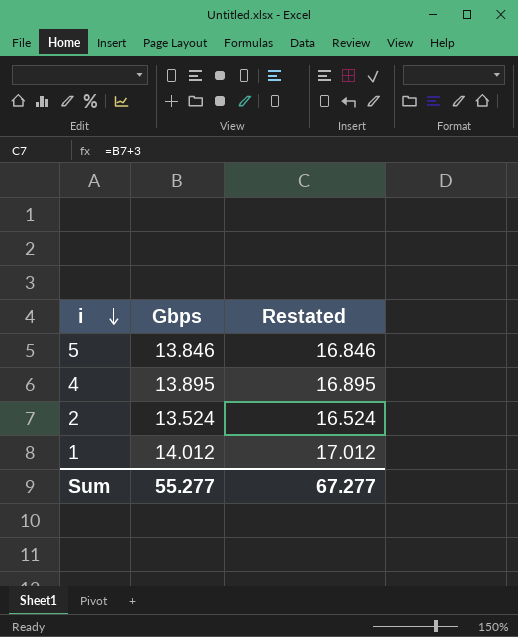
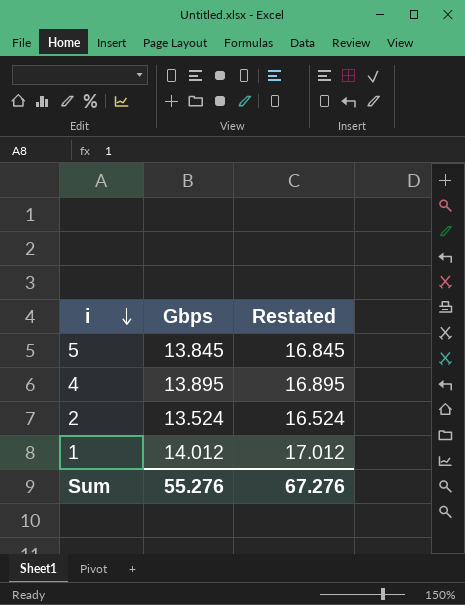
5 | Gbps: 13.846 -> 13.845
5 | Restated: 16.846 -> 16.845
Sum | Gbps: 55.277 -> 55.276
Sum | Restated: 67.277 -> 67.276

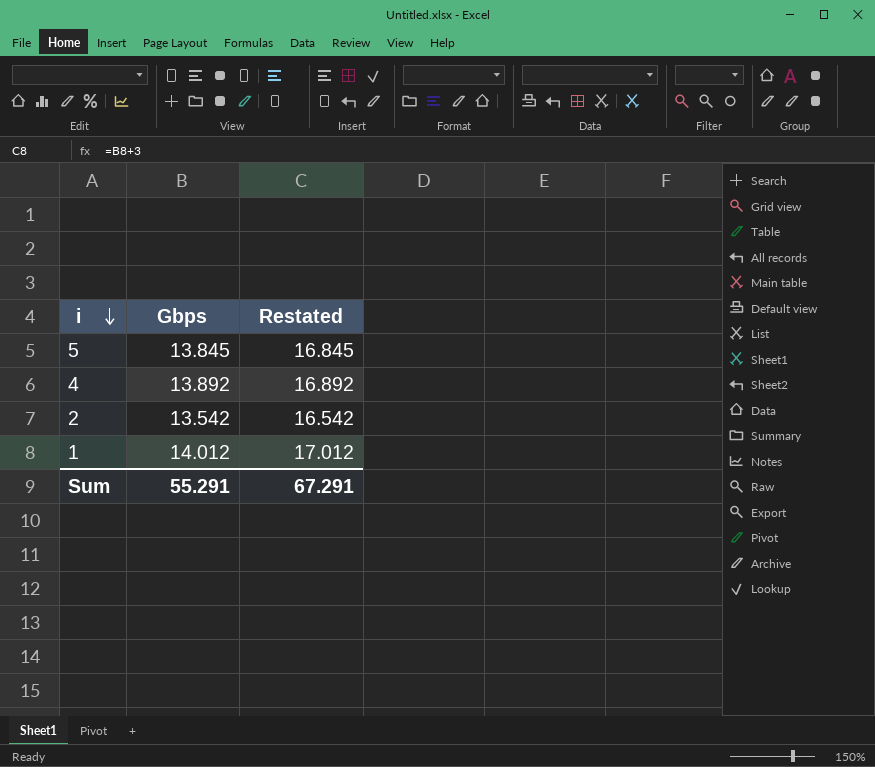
4 | Gbps: 13.895 -> 13.892
4 | Restated: 16.895 -> 16.892
2 | Gbps: 13.524 -> 13.542
2 | Restated: 16.524 -> 16.542
Sum | Gbps: 55.276 -> 55.291
Sum | Restated: 67.276 -> 67.291

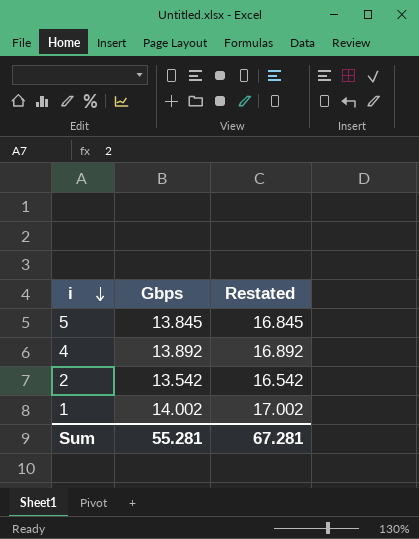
1 | Gbps: 14.012 -> 14.002
1 | Restated: 17.012 -> 17.002
Sum | Gbps: 55.291 -> 55.281
Sum | Restated: 67.291 -> 67.281

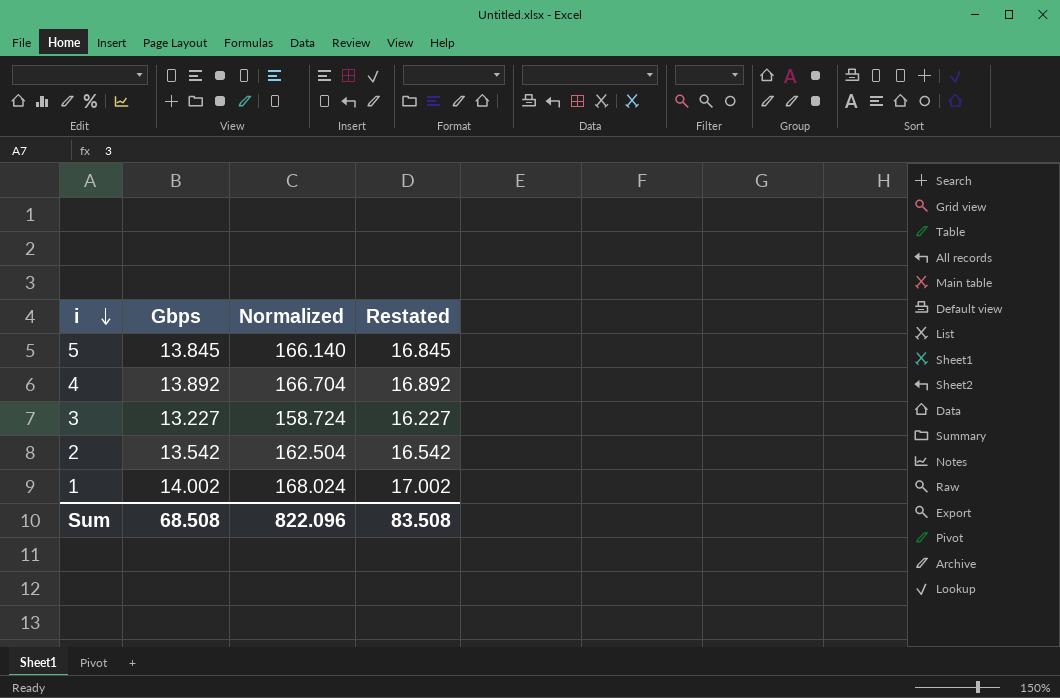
column Normalized | formula: none -> [Gbps] * 12
row 3: none -> 13.227 | 158.724 | 16.227
Sum | Gbps: 55.281 -> 68.508
Sum | Restated: 67.281 -> 83.508

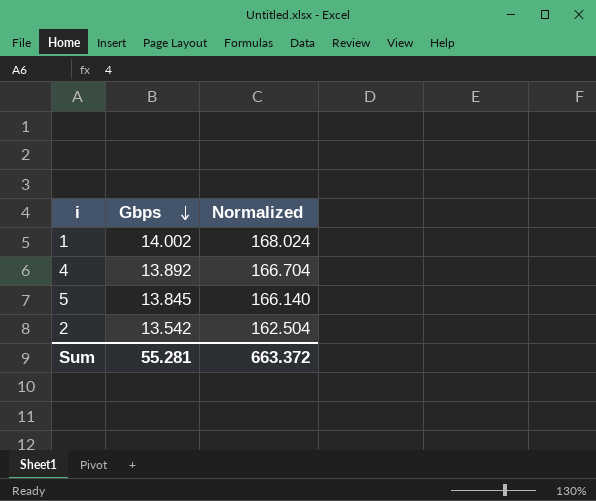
row order: i descending -> Gbps descending
column Restated | formula: [Gbps] + 3 -> none
row 3: 13.227 | 158.724 | 16.227 -> none
Sum | Gbps: 68.508 -> 55.281
Sum | Normalized: 822.096 -> 663.372

